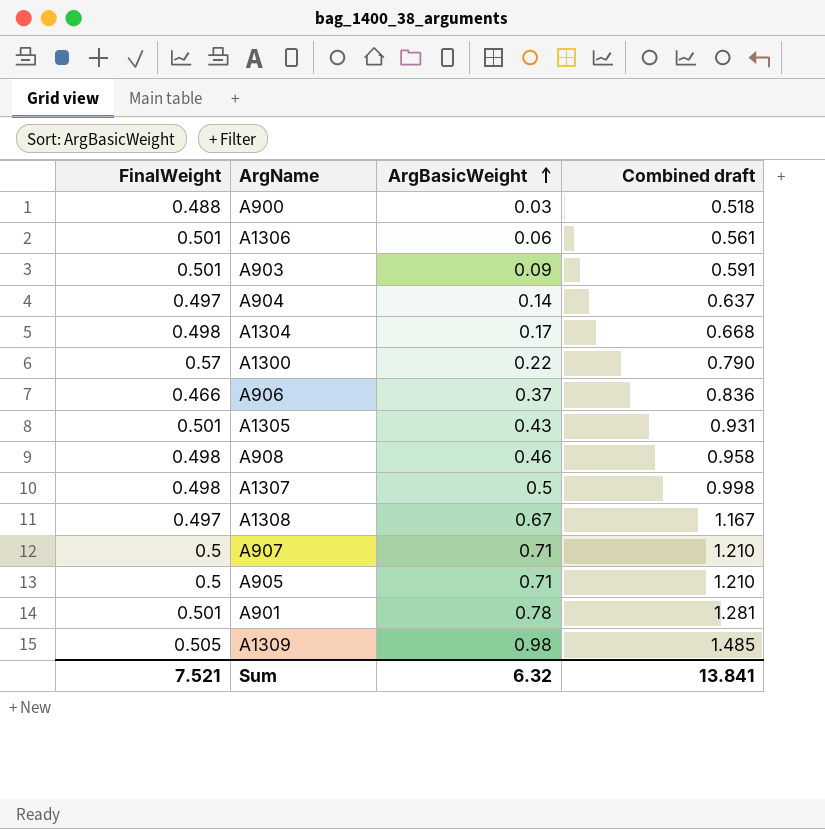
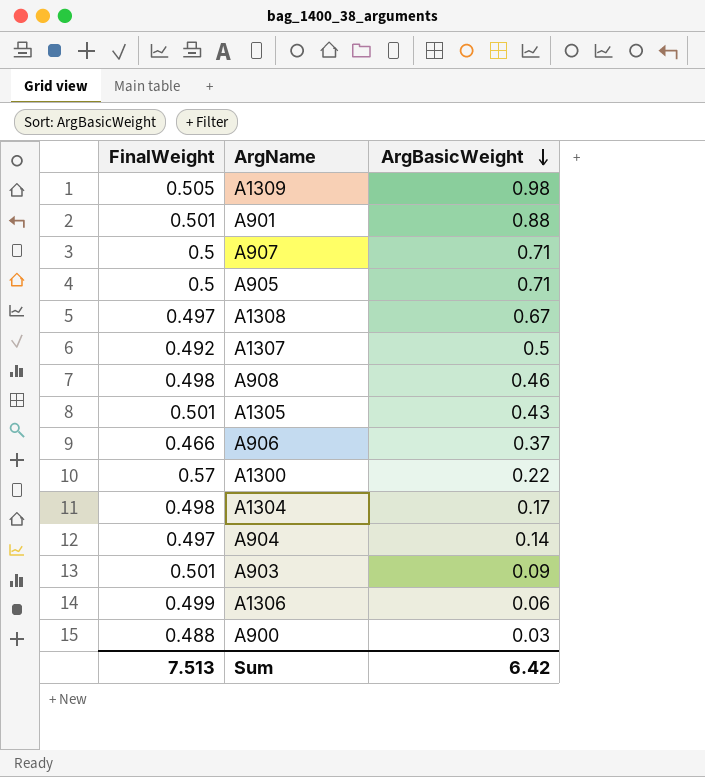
row order: ArgBasicWeight ascending -> ArgBasicWeight descending
column Combined draft | formula: [FinalWeight] + [ArgBasicWeight] -> none
A901 | ArgBasicWeight: 0.78 -> 0.88
A1307 | FinalWeight: 0.498 -> 0.492
A1306 | FinalWeight: 0.501 -> 0.499
Sum | FinalWeight: 7.521 -> 7.513
Sum | ArgBasicWeight: 6.32 -> 6.42

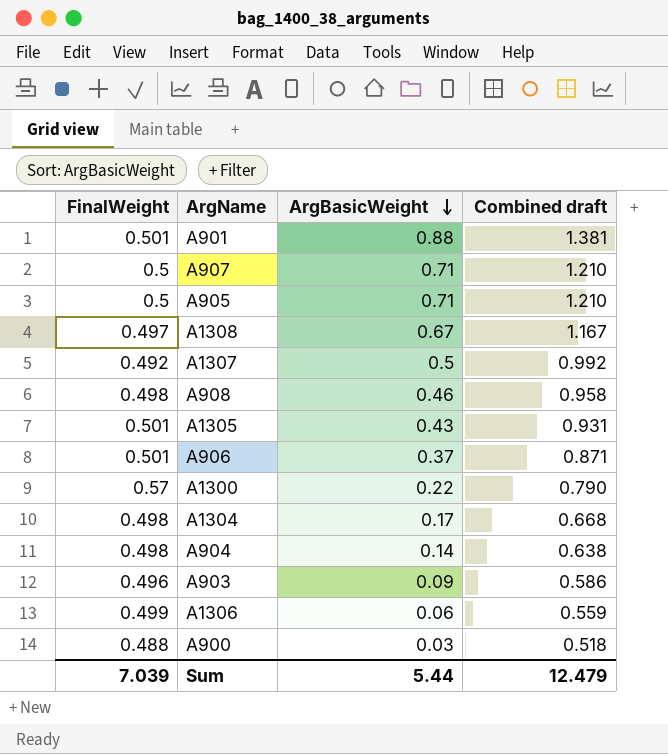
column Combined draft | formula: none -> [FinalWeight] + [ArgBasicWeight]
row A1309: 0.505 | 0.98 -> none
A906 | FinalWeight: 0.466 -> 0.501
A904 | FinalWeight: 0.497 -> 0.498
A903 | FinalWeight: 0.501 -> 0.496
Sum | FinalWeight: 7.513 -> 7.039
Sum | ArgBasicWeight: 6.42 -> 5.44

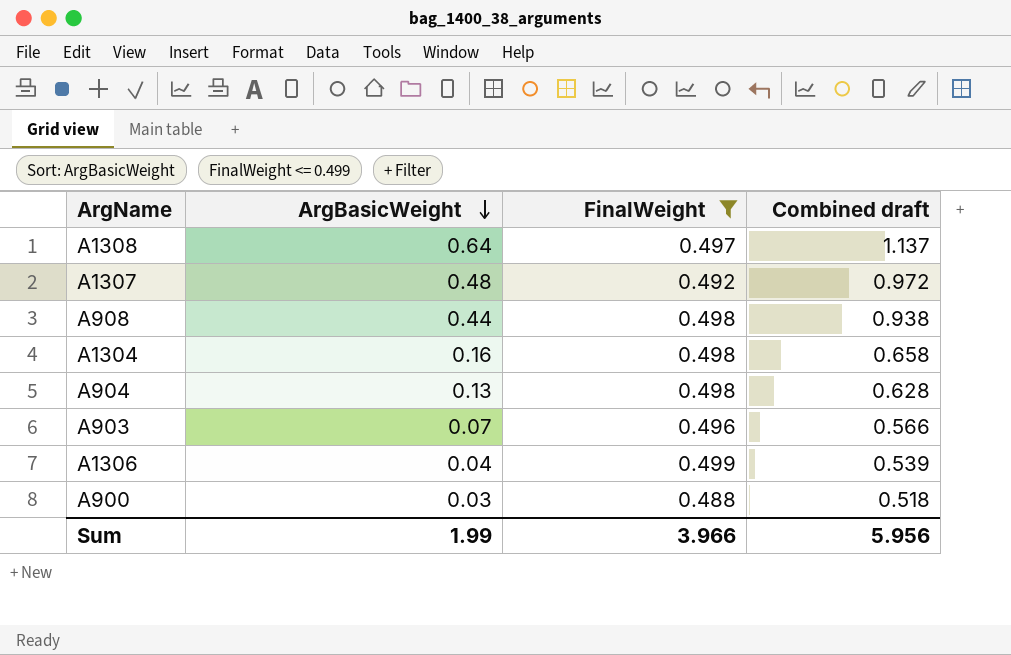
filter: none -> FinalWeight <= 0.499
column FinalWeight | position: 1 -> 3
A1308 | ArgBasicWeight: 0.67 -> 0.64
A1308 | Combined draft: 1.167 -> 1.137
A1307 | ArgBasicWeight: 0.5 -> 0.48
A1307 | Combined draft: 0.992 -> 0.972
A908 | ArgBasicWeight: 0.46 -> 0.44
A908 | Combined draft: 0.958 -> 0.938
A1304 | ArgBasicWeight: 0.17 -> 0.16
A1304 | Combined draft: 0.668 -> 0.658
A904 | ArgBasicWeight: 0.14 -> 0.13
A904 | Combined draft: 0.638 -> 0.628
A903 | ArgBasicWeight: 0.09 -> 0.07
A903 | Combined draft: 0.586 -> 0.566
A1306 | ArgBasicWeight: 0.06 -> 0.04
A1306 | Combined draft: 0.559 -> 0.539
Sum | ArgBasicWeight: 5.44 -> 1.99
Sum | FinalWeight: 7.039 -> 3.966
Sum | Combined draft: 12.479 -> 5.956

